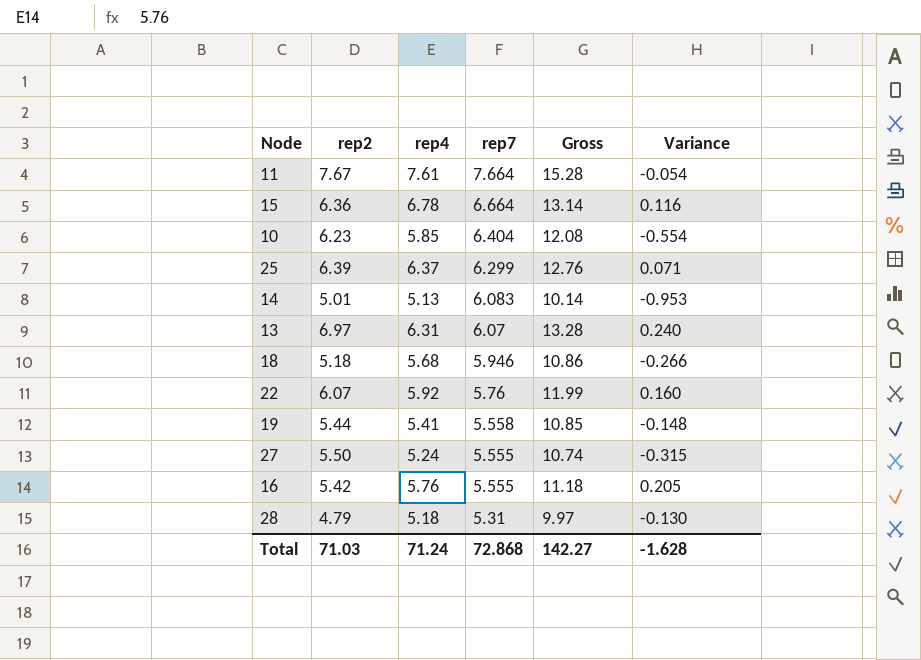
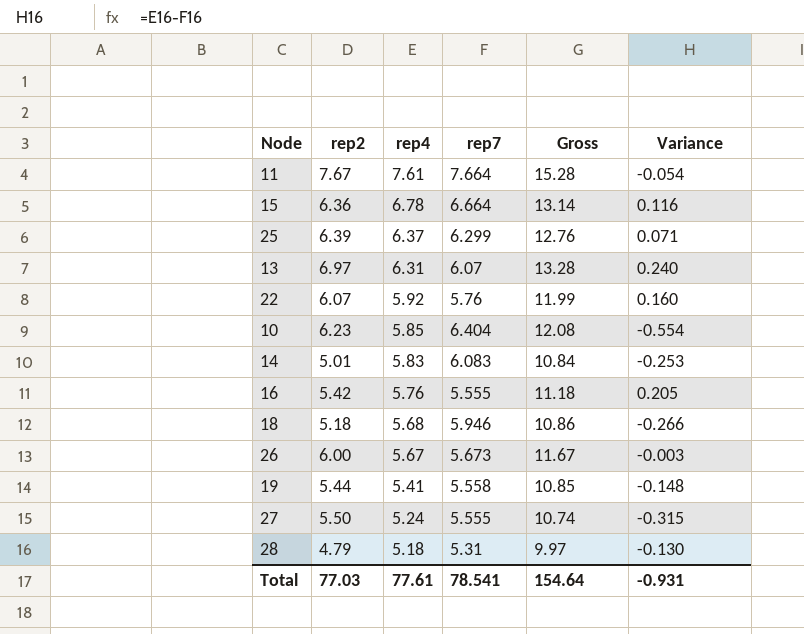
row order: rep7 descending -> rep4 descending
14 | rep4: 5.13 -> 5.83
14 | Gross: 10.14 -> 10.84
14 | Variance: -0.953 -> -0.253
row 26: none -> 6.00 | 5.67 | 5.673 | 11.67 | -0.003
Total | rep2: 71.03 -> 77.03
Total | rep4: 71.24 -> 77.61
Total | rep7: 72.868 -> 78.541
Total | Gross: 142.27 -> 154.64
Total | Variance: -1.628 -> -0.931

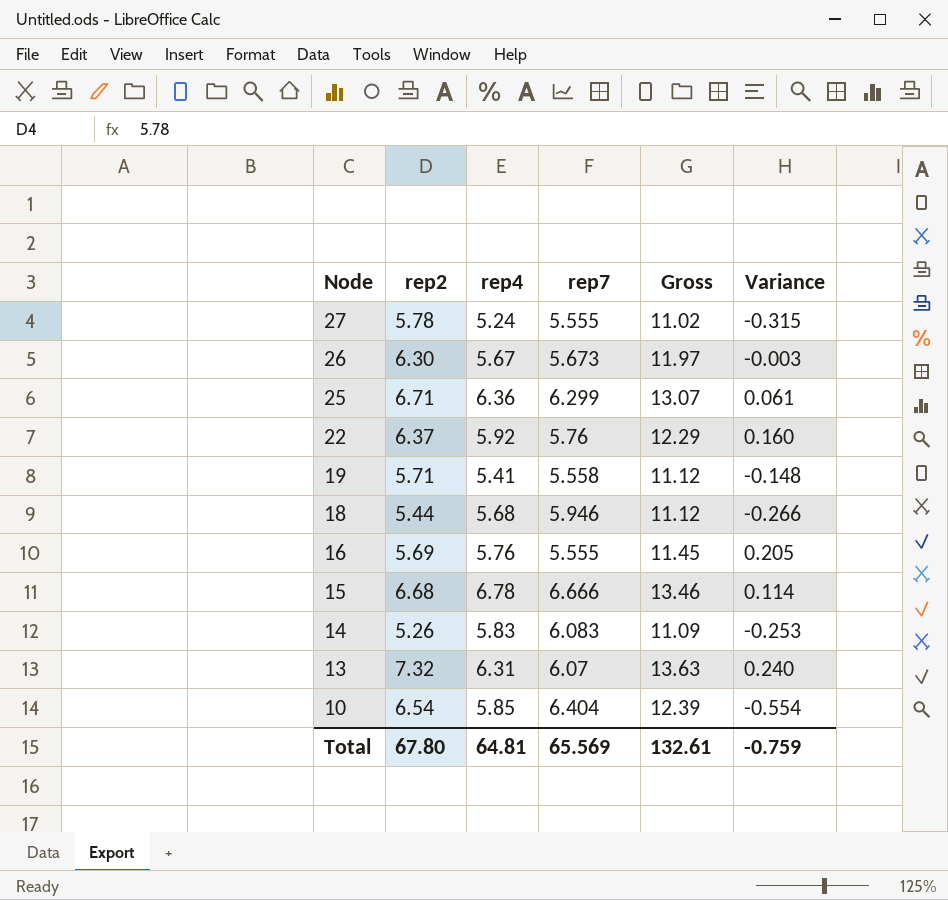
row order: rep4 descending -> Node descending
row 11: 7.67 | 7.61 | 7.664 | 15.28 | -0.054 -> none
row 28: 4.79 | 5.18 | 5.31 | 9.97 | -0.130 -> none
27 | rep2: 5.50 -> 5.78
27 | Gross: 10.74 -> 11.02
26 | rep2: 6.00 -> 6.30
26 | Gross: 11.67 -> 11.97
25 | rep2: 6.39 -> 6.71
25 | rep4: 6.37 -> 6.36
25 | Gross: 12.76 -> 13.07
25 | Variance: 0.071 -> 0.061
22 | rep2: 6.07 -> 6.37
22 | Gross: 11.99 -> 12.29
19 | rep2: 5.44 -> 5.71
19 | Gross: 10.85 -> 11.12
18 | rep2: 5.18 -> 5.44
18 | Gross: 10.86 -> 11.12
16 | rep2: 5.42 -> 5.69
16 | Gross: 11.18 -> 11.45
15 | rep2: 6.36 -> 6.68
15 | rep7: 6.664 -> 6.666
15 | Gross: 13.14 -> 13.46
15 | Variance: 0.116 -> 0.114
14 | rep2: 5.01 -> 5.26
14 | Gross: 10.84 -> 11.09
13 | rep2: 6.97 -> 7.32
13 | Gross: 13.28 -> 13.63
10 | rep2: 6.23 -> 6.54
10 | Gross: 12.08 -> 12.39
Total | rep2: 77.03 -> 67.80
Total | rep4: 77.61 -> 64.81
Total | rep7: 78.541 -> 65.569
Total | Gross: 154.64 -> 132.61
Total | Variance: -0.931 -> -0.759

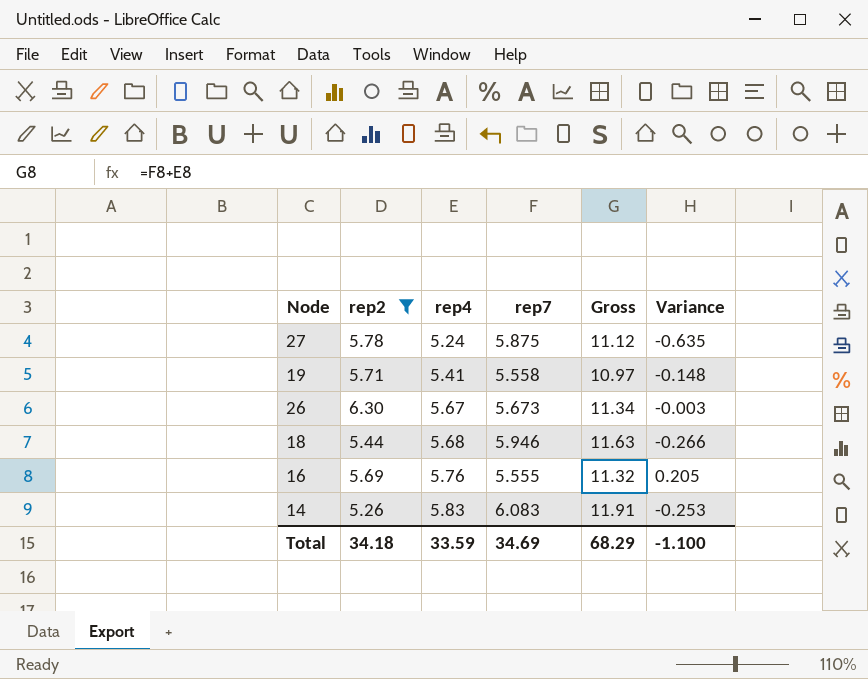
filter: none -> rep2 <= 6.30
row order: Node descending -> rep4 ascending
column Gross | formula: [rep2] + [rep4] -> [rep4] + [rep7]
27 | rep7: 5.555 -> 5.875
27 | Variance: -0.315 -> -0.635
Total | rep2: 67.80 -> 34.18
Total | rep4: 64.81 -> 33.59
Total | rep7: 65.569 -> 34.69
Total | Gross: 132.61 -> 68.29
Total | Variance: -0.759 -> -1.100

